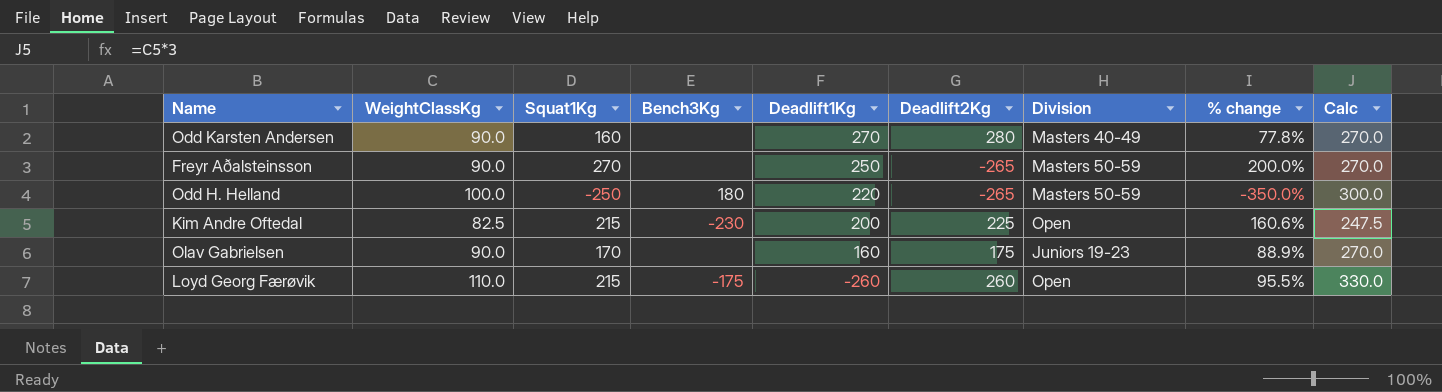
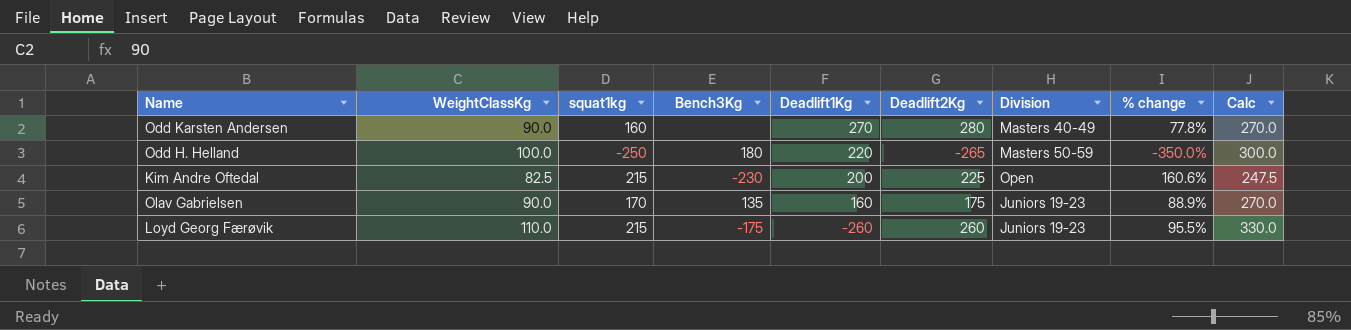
column name: Squat1Kg -> squat1kg
row Freyr Aðalsteinsson: 90.0 | 270 | none | 250 | -265 | Masters 50-59 | 200.0% | 270.0 -> none
Olav Gabrielsen | Bench3Kg: none -> 135
Loyd Georg Færøvik | Division: Open -> Juniors 19-23

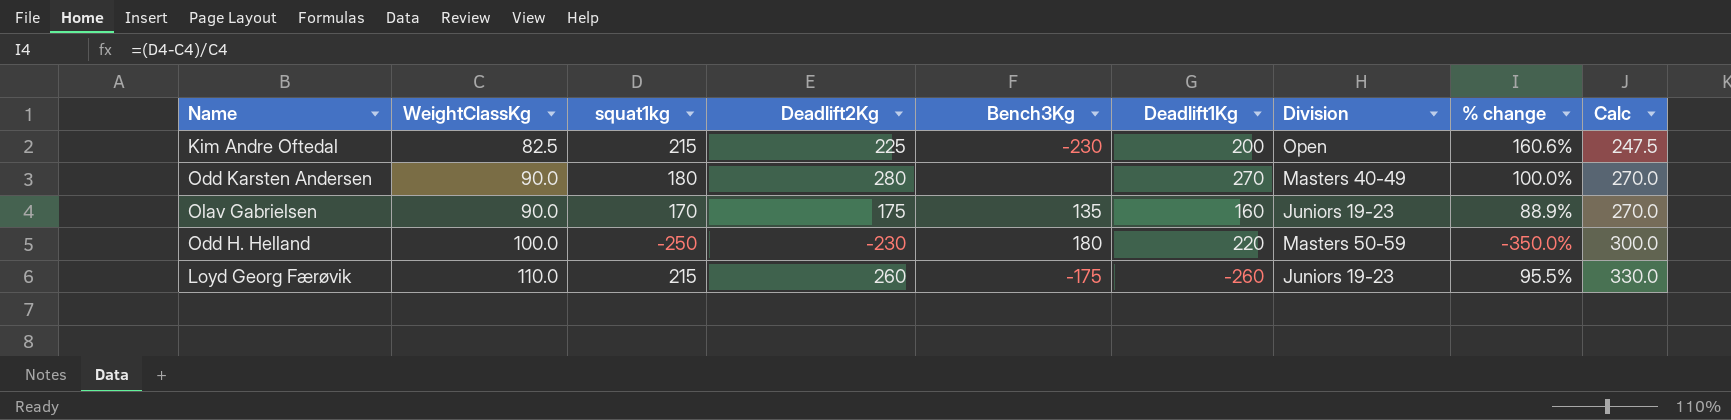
row order: Deadlift1Kg descending -> WeightClassKg ascending
column Deadlift2Kg | position: 6 -> 4
Odd Karsten Andersen | squat1kg: 160 -> 180
Odd Karsten Andersen | % change: 77.8% -> 100.0%
Odd H. Helland | Deadlift2Kg: -265 -> -230

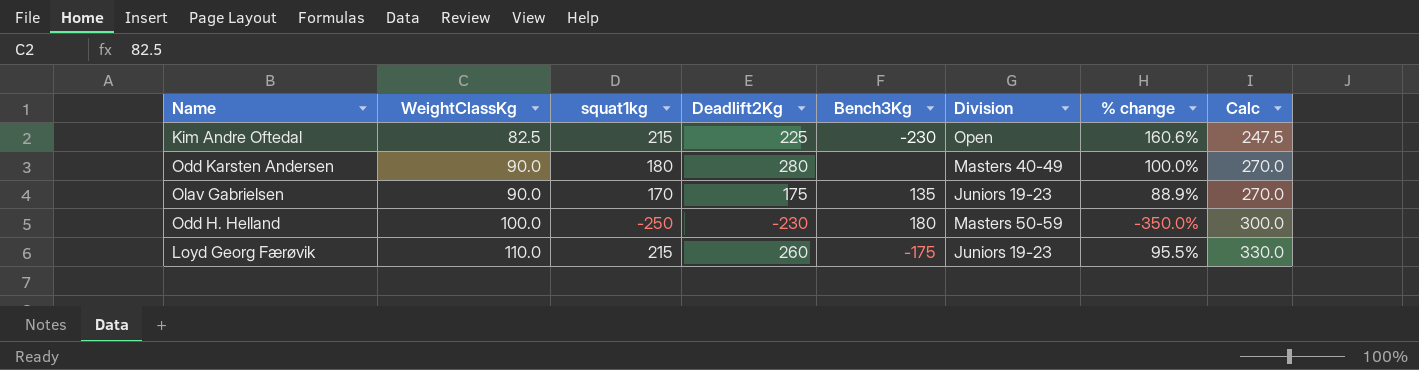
column Deadlift1Kg | position: 6 -> none

